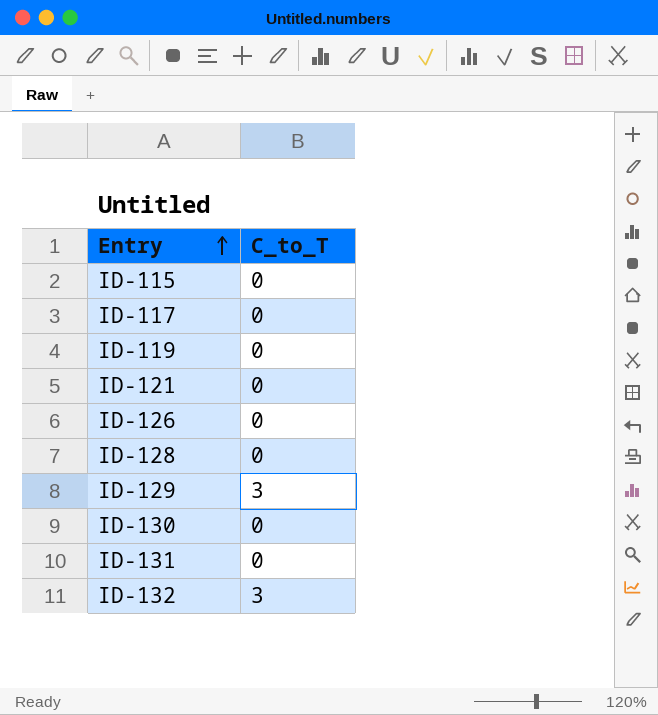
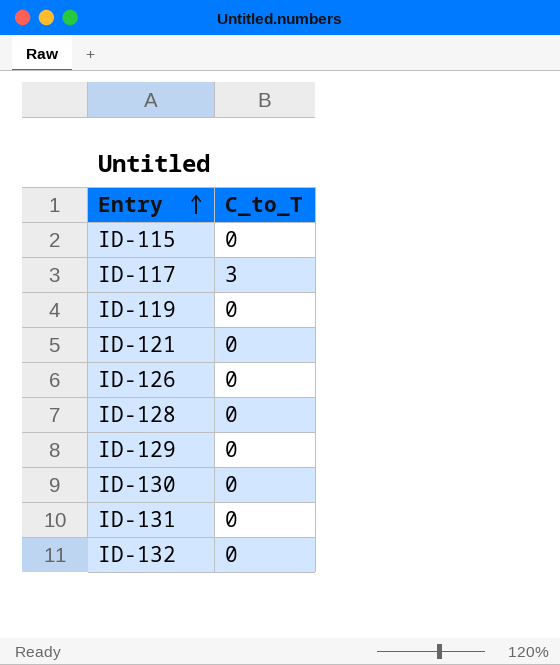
ID-117 | C_to_T: 0 -> 3
ID-129 | C_to_T: 3 -> 0
ID-132 | C_to_T: 3 -> 0

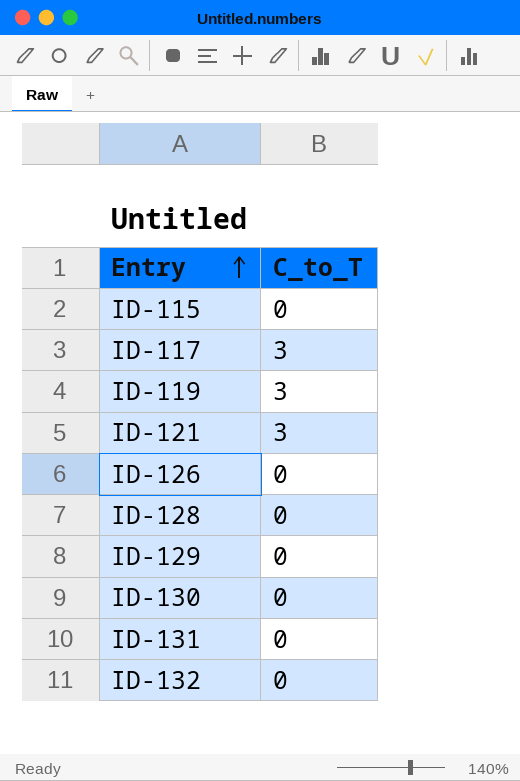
ID-119 | C_to_T: 0 -> 3
ID-121 | C_to_T: 0 -> 3

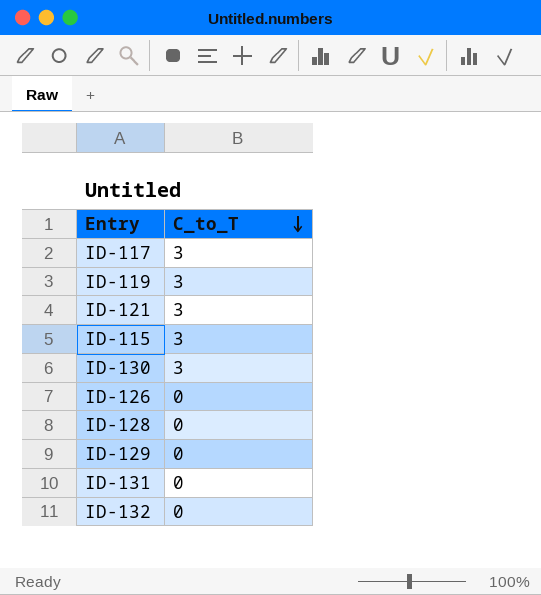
row order: Entry ascending -> C_to_T descending
ID-115 | C_to_T: 0 -> 3
ID-130 | C_to_T: 0 -> 3

